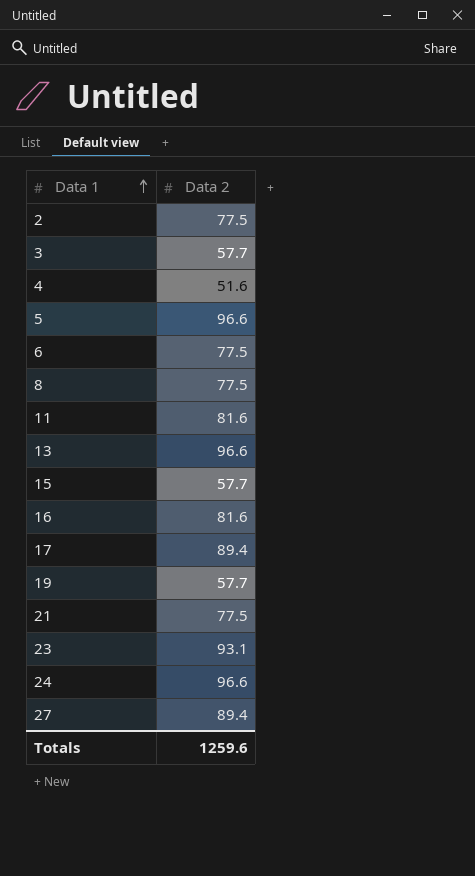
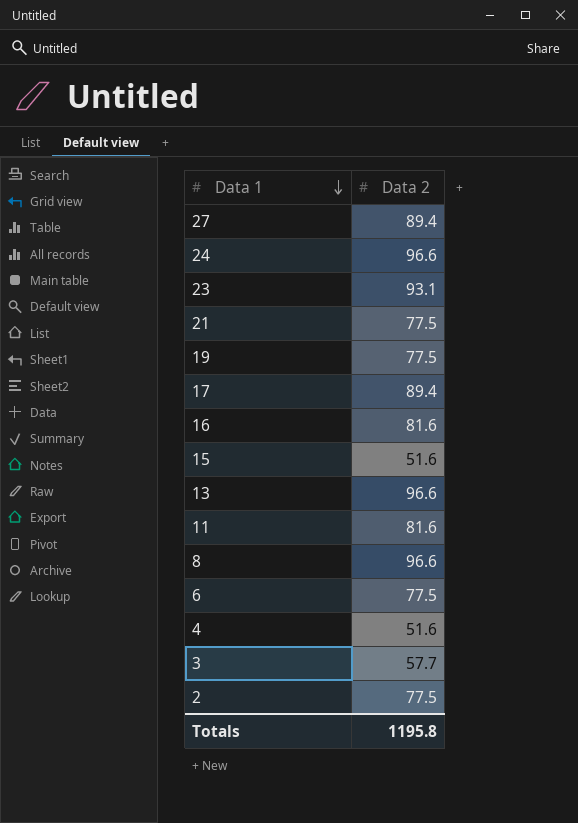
row order: Data 1 ascending -> Data 1 descending
row 5: 96.6 -> none
19 | Data 2: 57.7 -> 77.5
15 | Data 2: 57.7 -> 51.6
8 | Data 2: 77.5 -> 96.6
Totals | Data 2: 1259.6 -> 1195.8

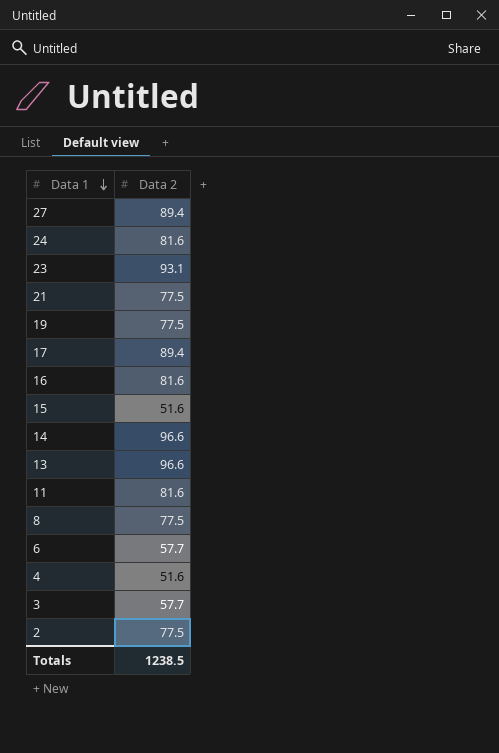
24 | Data 2: 96.6 -> 81.6
row 14: none -> 96.6
8 | Data 2: 96.6 -> 77.5
6 | Data 2: 77.5 -> 57.7
Totals | Data 2: 1195.8 -> 1238.5

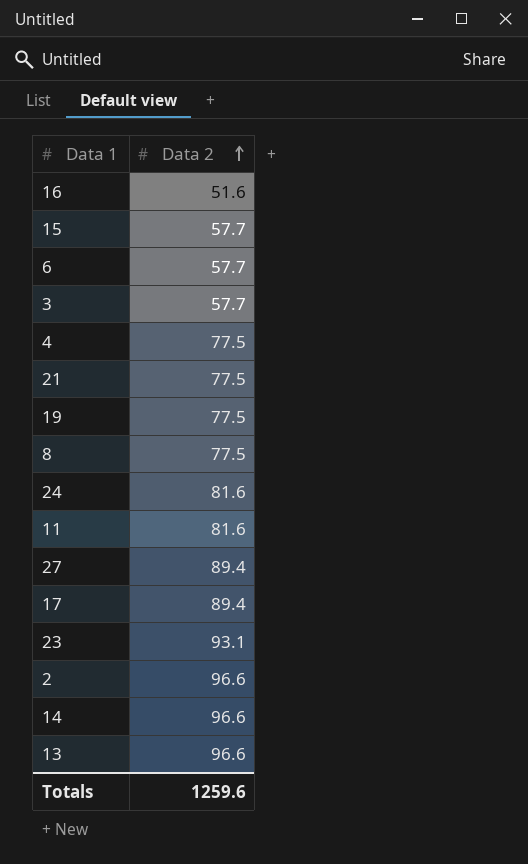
row order: Data 1 descending -> Data 2 ascending
16 | Data 2: 81.6 -> 51.6
15 | Data 2: 51.6 -> 57.7
4 | Data 2: 51.6 -> 77.5
2 | Data 2: 77.5 -> 96.6
Totals | Data 2: 1238.5 -> 1259.6

